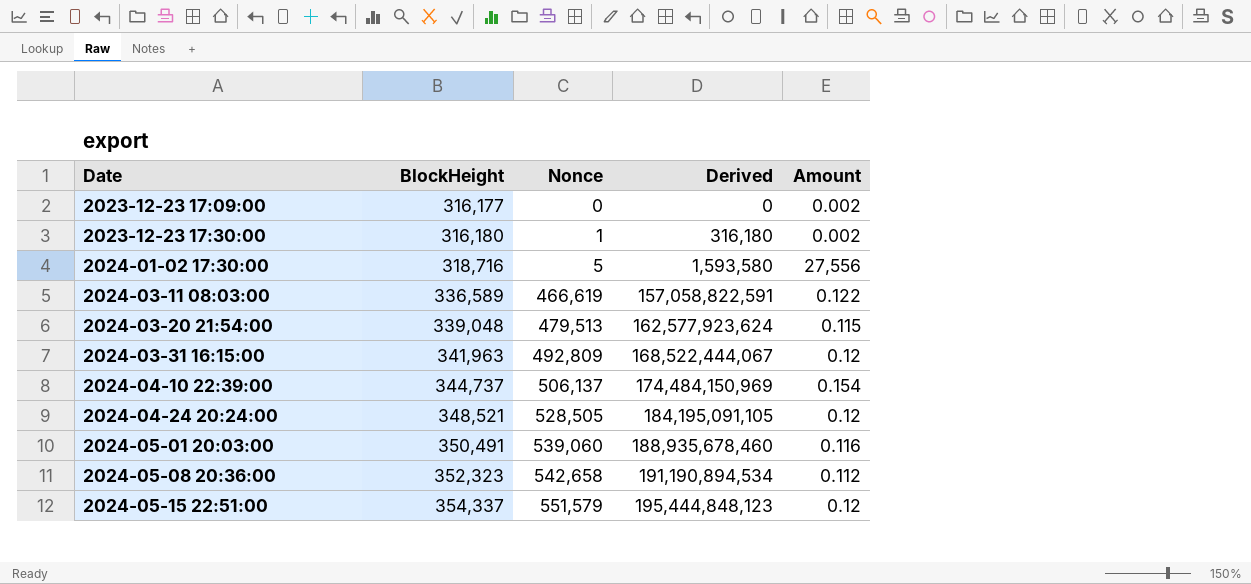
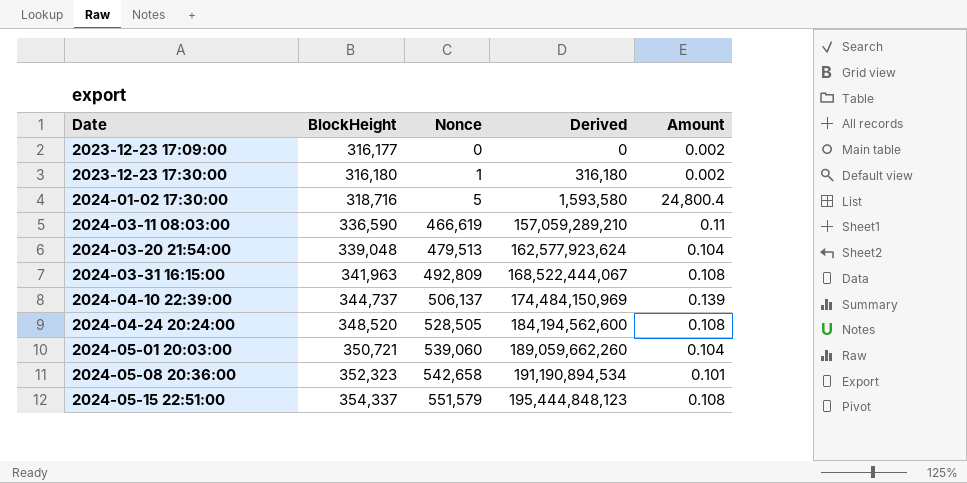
2024-01-02 17:30:00 | Amount: 27,556 -> 24,800.4
2024-03-11 08:03:00 | BlockHeight: 336,589 -> 336,590
2024-03-11 08:03:00 | Derived: 157,058,822,591 -> 157,059,289,210
2024-03-11 08:03:00 | Amount: 0.122 -> 0.11
2024-03-20 21:54:00 | Amount: 0.115 -> 0.104
2024-03-31 16:15:00 | Amount: 0.12 -> 0.108
2024-04-10 22:39:00 | Amount: 0.154 -> 0.139
2024-04-24 20:24:00 | BlockHeight: 348,521 -> 348,520
2024-04-24 20:24:00 | Derived: 184,195,091,105 -> 184,194,562,600
2024-04-24 20:24:00 | Amount: 0.12 -> 0.108
2024-05-01 20:03:00 | BlockHeight: 350,491 -> 350,721
2024-05-01 20:03:00 | Derived: 188,935,678,460 -> 189,059,662,260
2024-05-01 20:03:00 | Amount: 0.116 -> 0.104
2024-05-08 20:36:00 | Amount: 0.112 -> 0.101
2024-05-15 22:51:00 | Amount: 0.12 -> 0.108

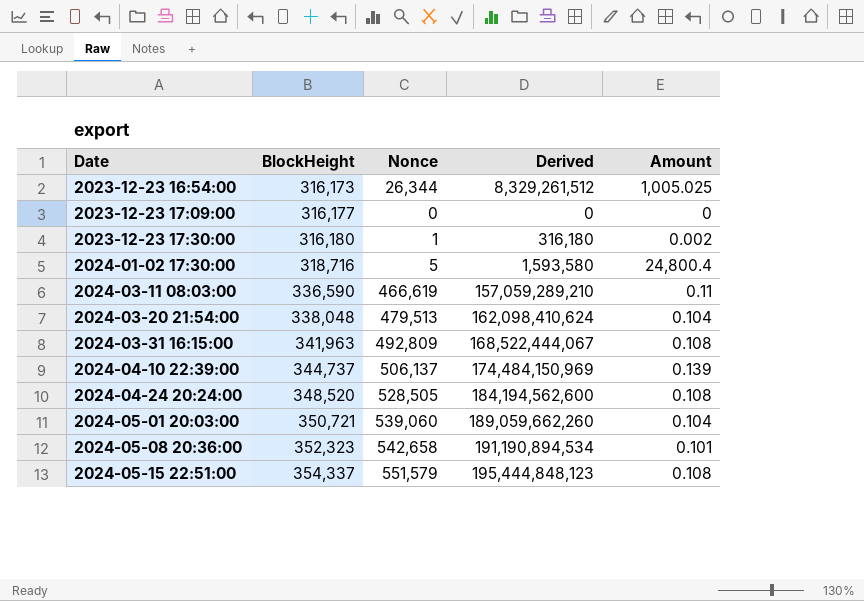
row 2023-12-23 16:54:00: none -> 316,173 | 26,344 | 8,329,261,512 | 1,005.025
2023-12-23 17:09:00 | Amount: 0.002 -> 0
2024-03-20 21:54:00 | BlockHeight: 339,048 -> 338,048
2024-03-20 21:54:00 | Derived: 162,577,923,624 -> 162,098,410,624

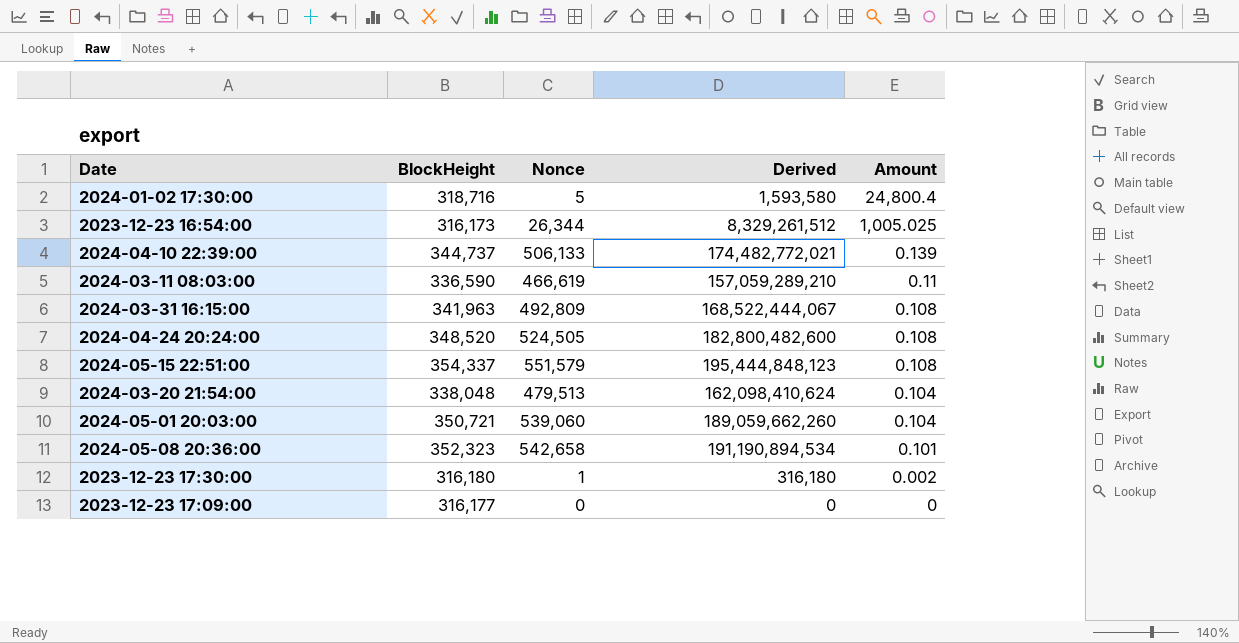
row order: Date ascending -> Amount descending
2024-04-10 22:39:00 | Nonce: 506,137 -> 506,133
2024-04-10 22:39:00 | Derived: 174,484,150,969 -> 174,482,772,021
2024-04-24 20:24:00 | Nonce: 528,505 -> 524,505
2024-04-24 20:24:00 | Derived: 184,194,562,600 -> 182,800,482,600

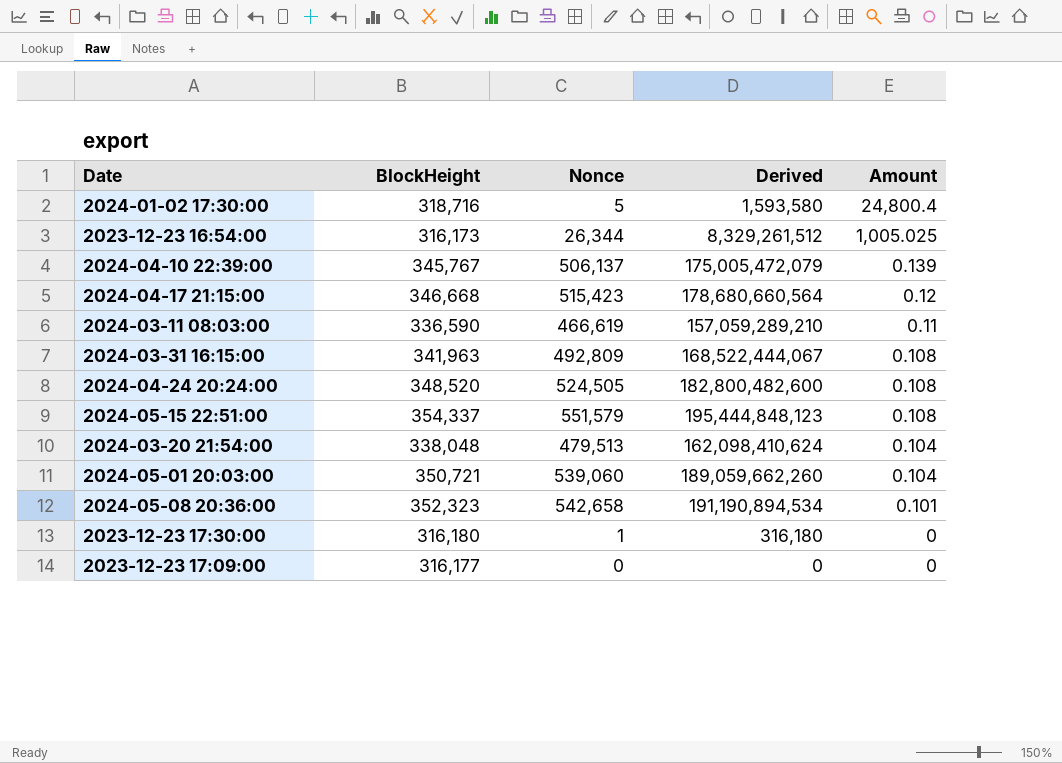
2024-04-10 22:39:00 | BlockHeight: 344,737 -> 345,767
2024-04-10 22:39:00 | Nonce: 506,133 -> 506,137
2024-04-10 22:39:00 | Derived: 174,482,772,021 -> 175,005,472,079
row 2024-04-17 21:15:00: none -> 346,668 | 515,423 | 178,680,660,564 | 0.12
2023-12-23 17:30:00 | Amount: 0.002 -> 0

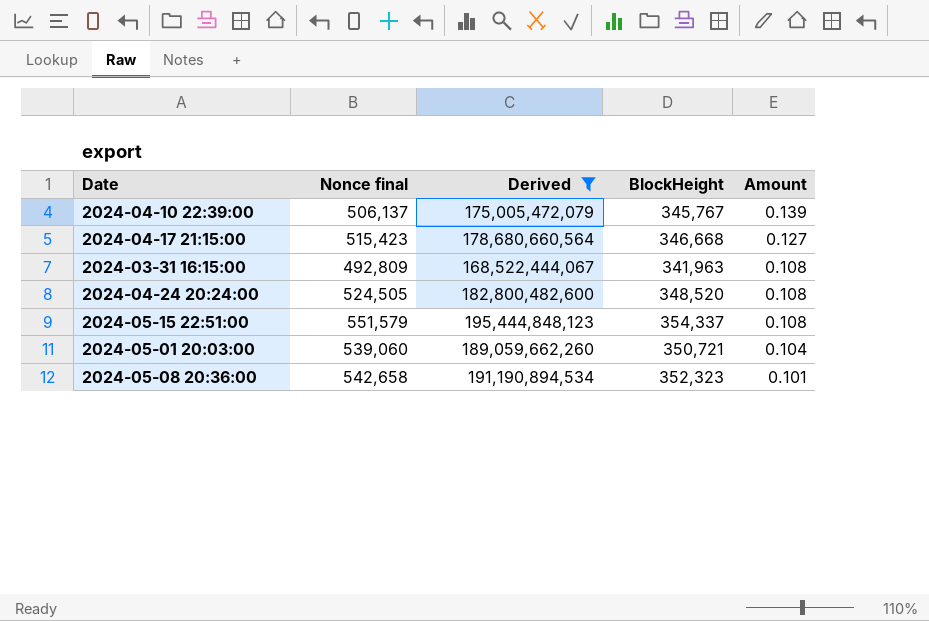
filter: none -> Derived >= 168,522,444,067
column name: Nonce -> Nonce final
column BlockHeight | position: 2 -> 4
2024-04-17 21:15:00 | Amount: 0.12 -> 0.127

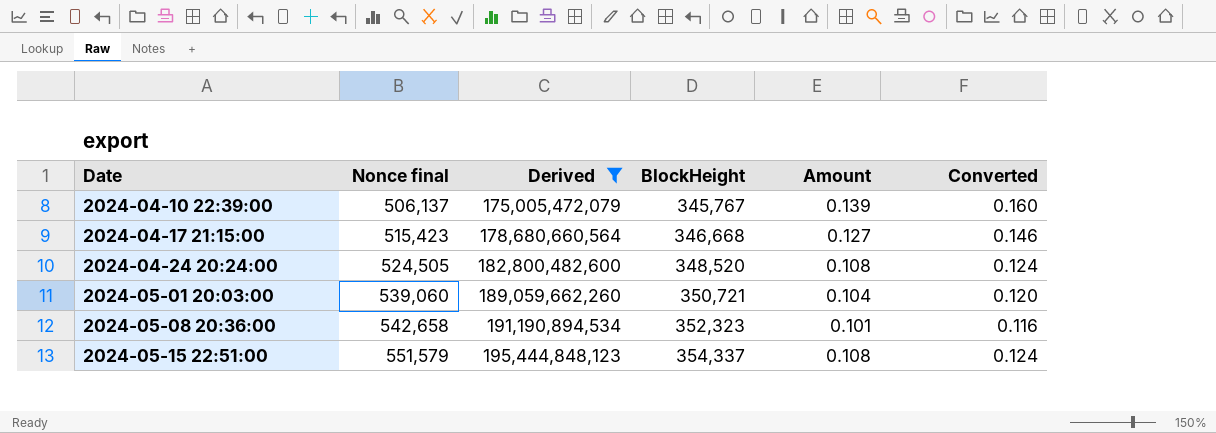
row order: Amount descending -> Date ascending
column Converted | formula: none -> [Amount] * 1.15
row 2024-03-31 16:15:00: 492,809 | 168,522,444,067 | 341,963 | 0.108 -> none

